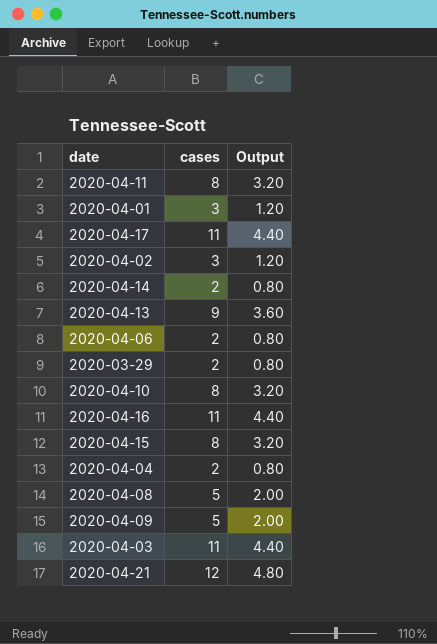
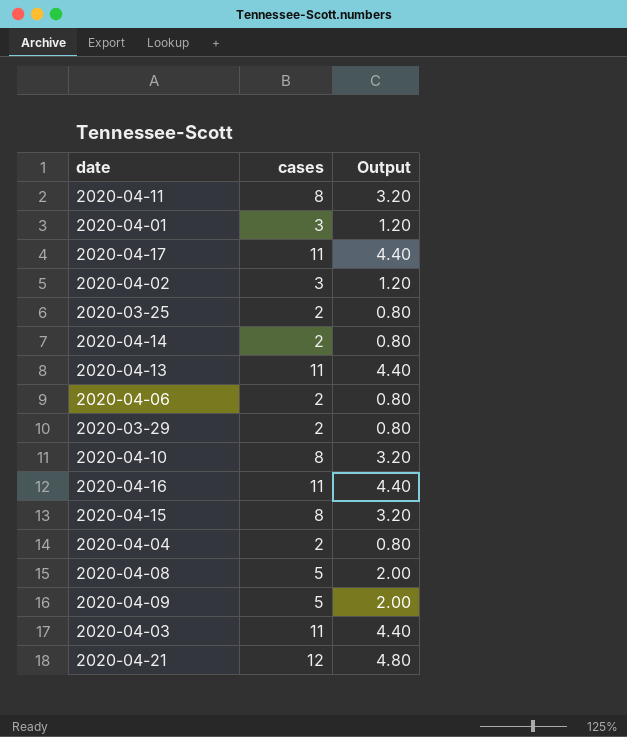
row 2020-03-25: none -> 2 | 0.80
2020-04-13 | cases: 9 -> 11
2020-04-13 | Output: 3.60 -> 4.40

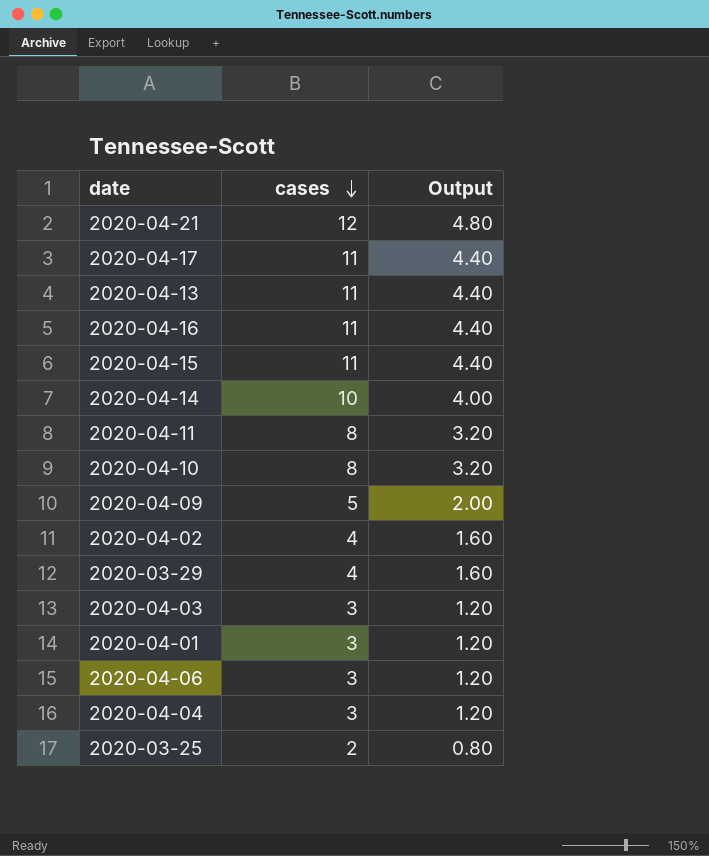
row order: none -> cases descending
row 2020-04-08: 5 | 2.00 -> none
2020-04-15 | cases: 8 -> 11
2020-04-15 | Output: 3.20 -> 4.40
2020-04-14 | cases: 2 -> 10
2020-04-14 | Output: 0.80 -> 4.00
2020-04-02 | cases: 3 -> 4
2020-04-02 | Output: 1.20 -> 1.60
2020-03-29 | cases: 2 -> 4
2020-03-29 | Output: 0.80 -> 1.60
2020-04-03 | cases: 11 -> 3
2020-04-03 | Output: 4.40 -> 1.20
2020-04-06 | cases: 2 -> 3
2020-04-06 | Output: 0.80 -> 1.20
2020-04-04 | cases: 2 -> 3
2020-04-04 | Output: 0.80 -> 1.20

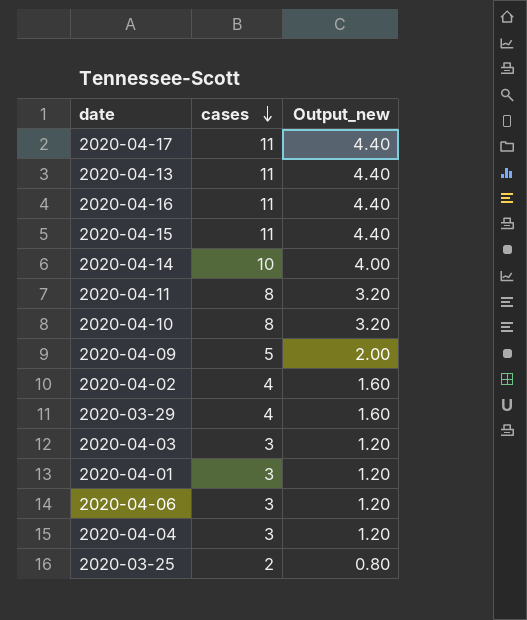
column name: Output -> Output_new
row 2020-04-21: 12 | 4.80 -> none

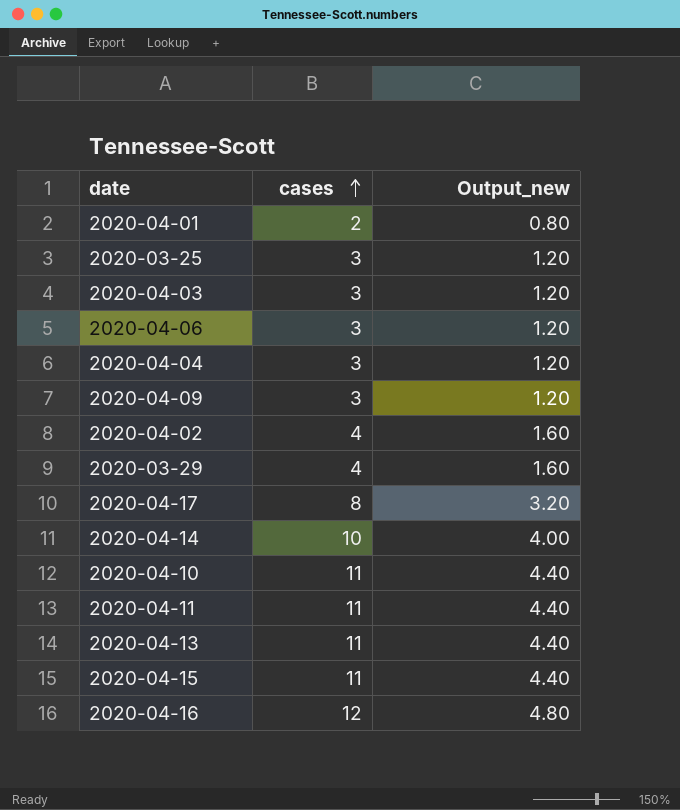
row order: cases descending -> cases ascending
2020-04-01 | cases: 3 -> 2
2020-04-01 | Output_new: 1.20 -> 0.80
2020-03-25 | cases: 2 -> 3
2020-03-25 | Output_new: 0.80 -> 1.20
2020-04-09 | cases: 5 -> 3
2020-04-09 | Output_new: 2.00 -> 1.20
2020-04-17 | cases: 11 -> 8
2020-04-17 | Output_new: 4.40 -> 3.20
2020-04-10 | cases: 8 -> 11
2020-04-10 | Output_new: 3.20 -> 4.40
2020-04-11 | cases: 8 -> 11
2020-04-11 | Output_new: 3.20 -> 4.40
2020-04-16 | cases: 11 -> 12
2020-04-16 | Output_new: 4.40 -> 4.80

